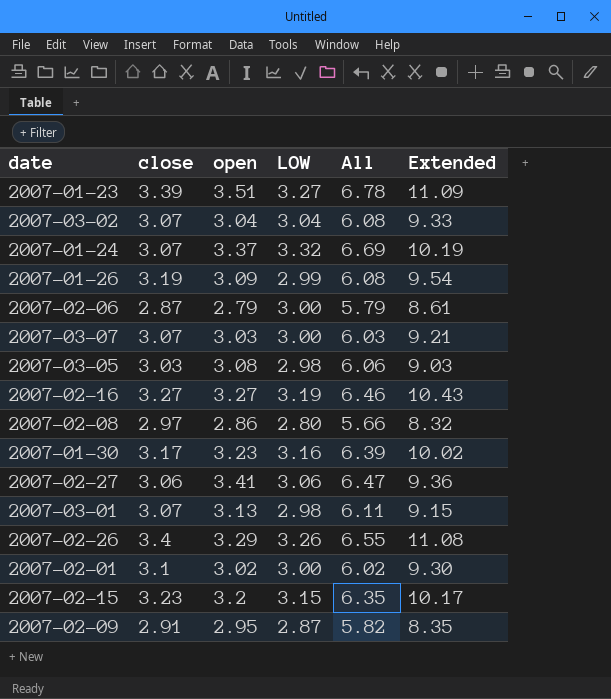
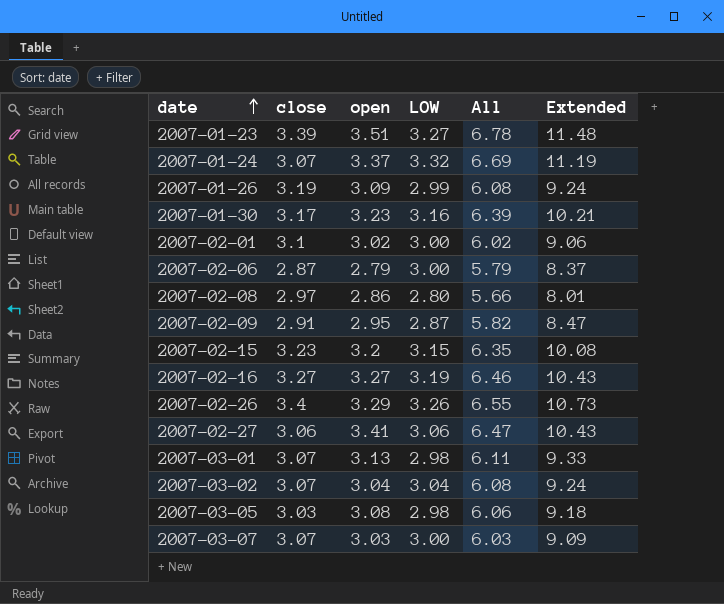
row order: none -> date ascending
column Extended | formula: [close] * [LOW] -> [open] * [LOW]

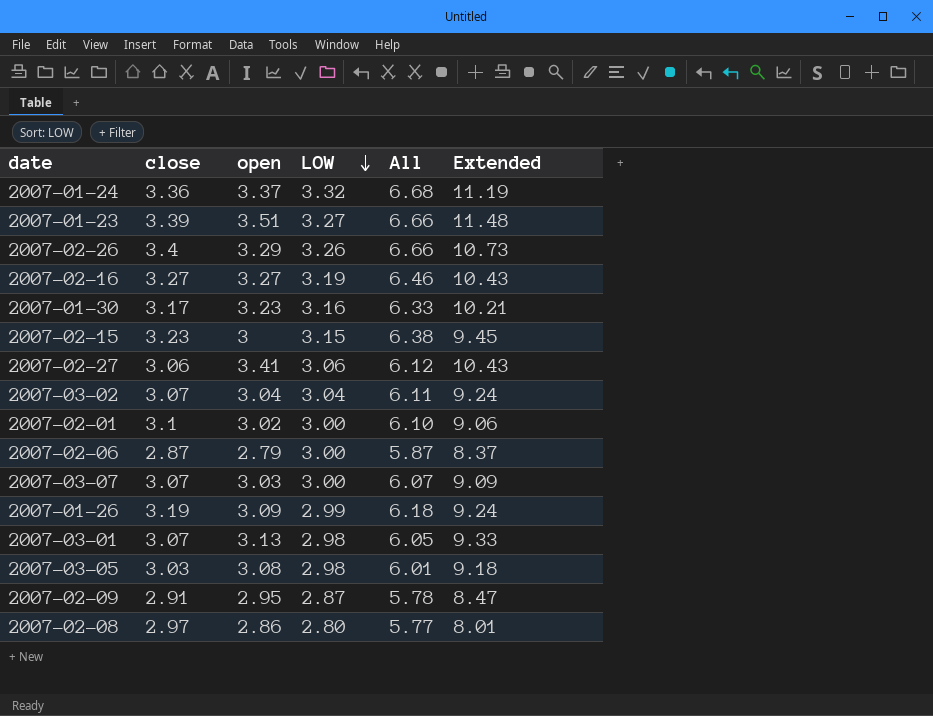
row order: date ascending -> LOW descending
column All | formula: [open] + [LOW] -> [close] + [LOW]
2007-01-24 | close: 3.07 -> 3.36
2007-02-15 | open: 3.2 -> 3
2007-02-15 | Extended: 10.08 -> 9.45

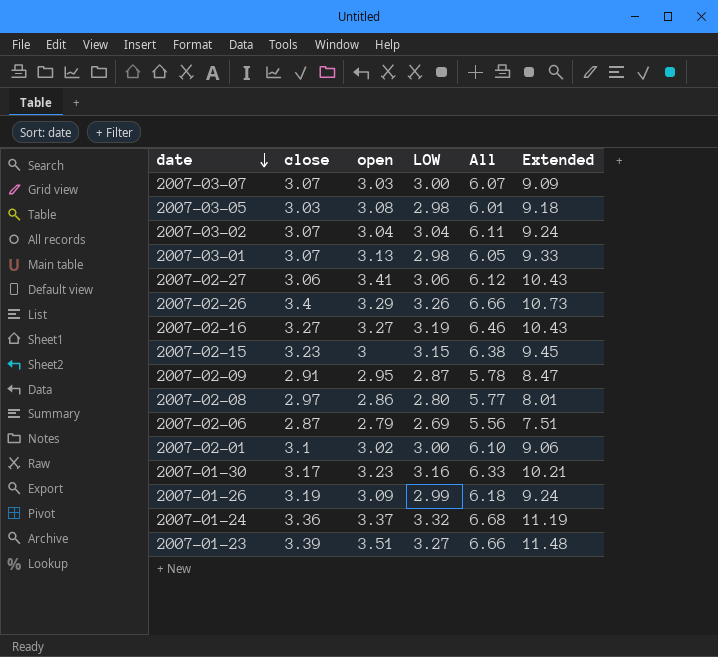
row order: LOW descending -> date descending
2007-02-06 | LOW: 3.00 -> 2.69
2007-02-06 | All: 5.87 -> 5.56
2007-02-06 | Extended: 8.37 -> 7.51

